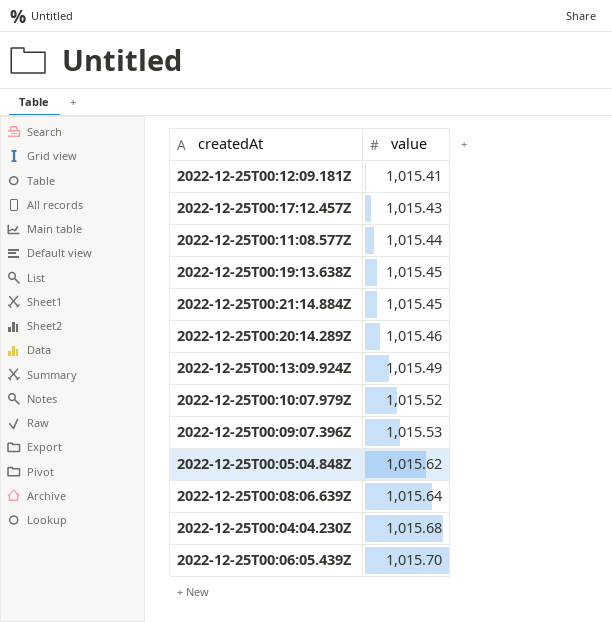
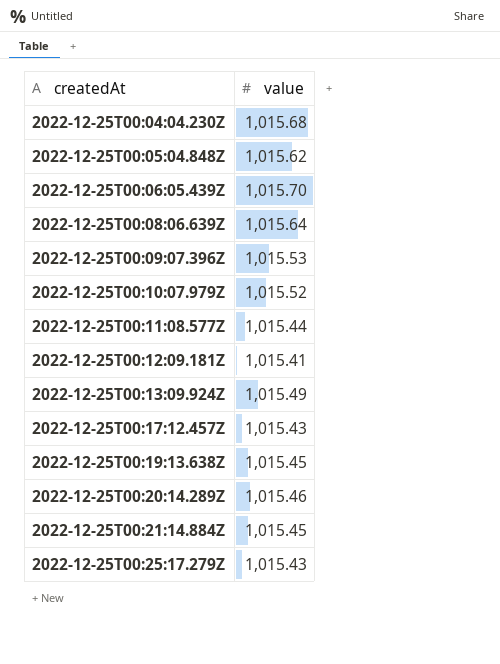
row order: value ascending -> createdAt ascending
row 2022-12-25T00:25:17.279Z: none -> 1,015.43

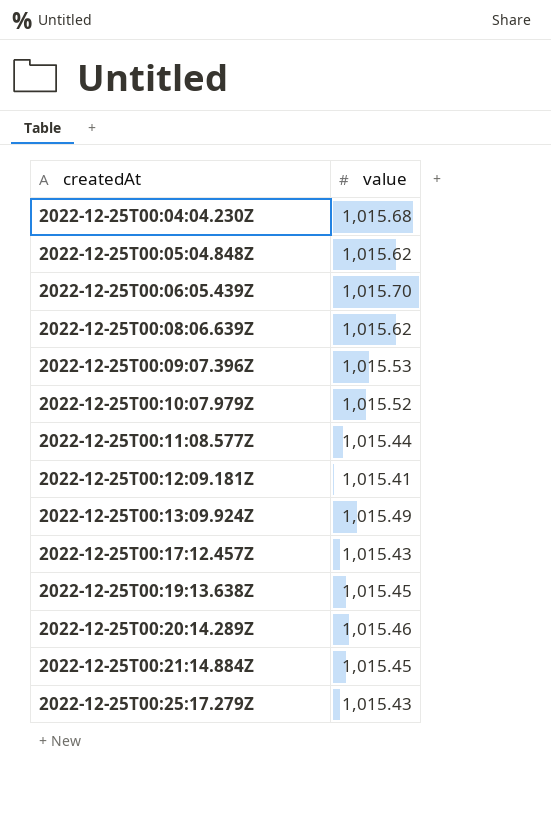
2022-12-25T00:08:06.639Z | value: 1,015.64 -> 1,015.62

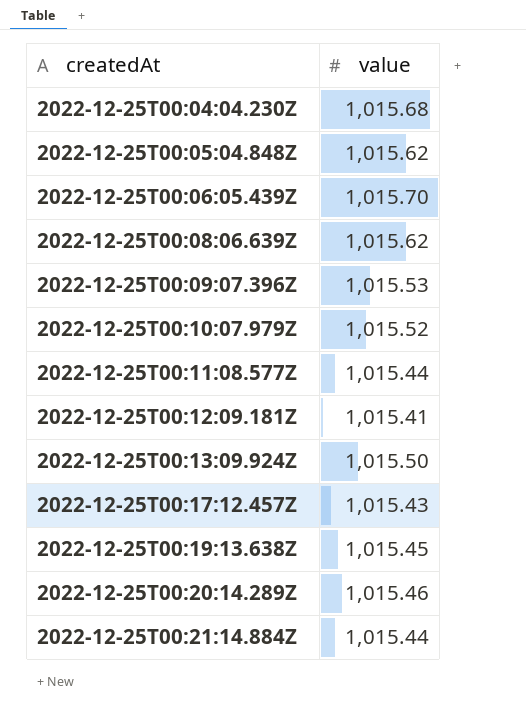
row 2022-12-25T00:25:17.279Z: 1,015.43 -> none
2022-12-25T00:13:09.924Z | value: 1,015.49 -> 1,015.50
2022-12-25T00:21:14.884Z | value: 1,015.45 -> 1,015.44

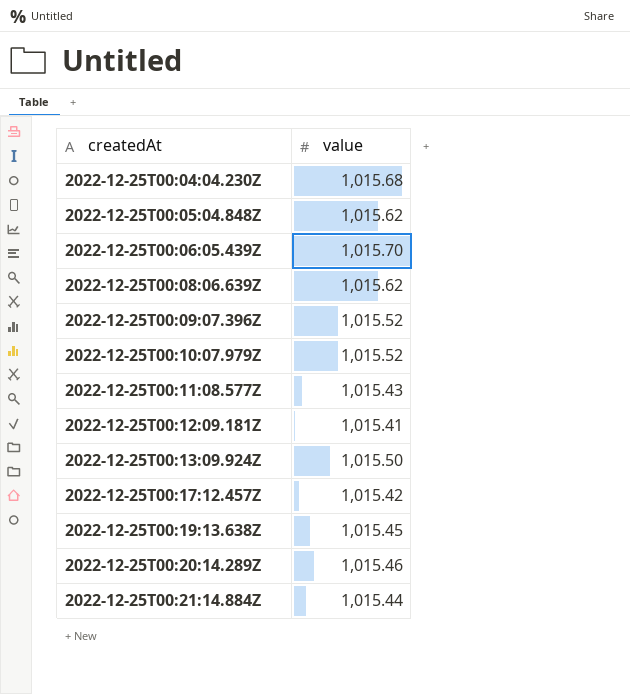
2022-12-25T00:09:07.396Z | value: 1,015.53 -> 1,015.52
2022-12-25T00:11:08.577Z | value: 1,015.44 -> 1,015.43
2022-12-25T00:17:12.457Z | value: 1,015.43 -> 1,015.42

